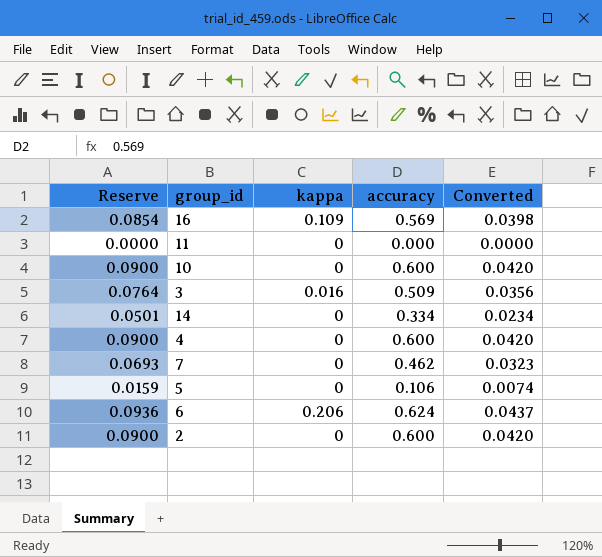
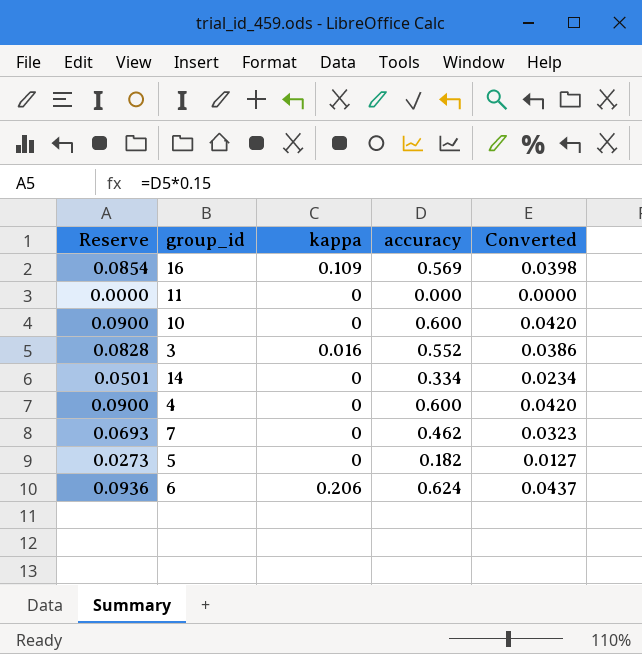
row 2: 0.0900 | 0 | 0.600 | 0.0420 -> none
3 | Reserve: 0.0764 -> 0.0828
3 | accuracy: 0.509 -> 0.552
3 | Converted: 0.0356 -> 0.0386
5 | Reserve: 0.0159 -> 0.0273
5 | accuracy: 0.106 -> 0.182
5 | Converted: 0.0074 -> 0.0127

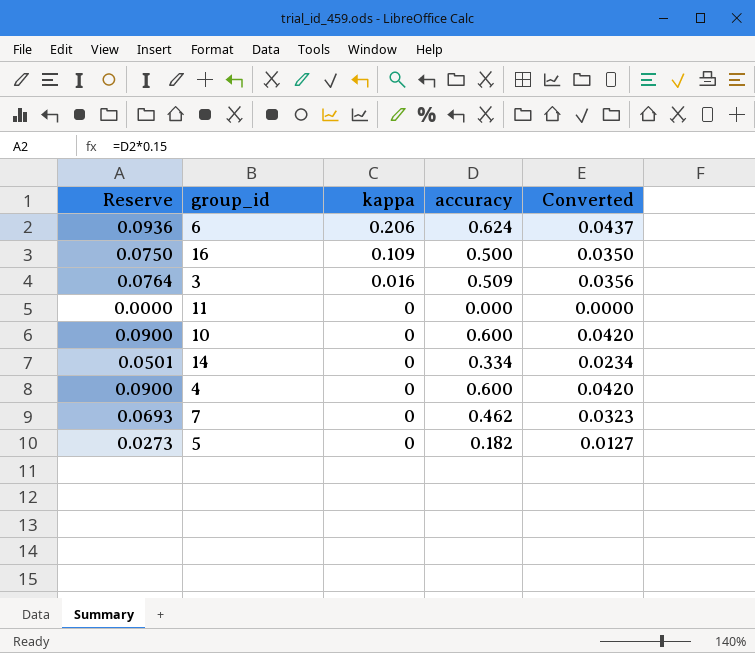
row order: none -> kappa descending
16 | Reserve: 0.0854 -> 0.0750
16 | accuracy: 0.569 -> 0.500
16 | Converted: 0.0398 -> 0.0350
3 | Reserve: 0.0828 -> 0.0764
3 | accuracy: 0.552 -> 0.509
3 | Converted: 0.0386 -> 0.0356

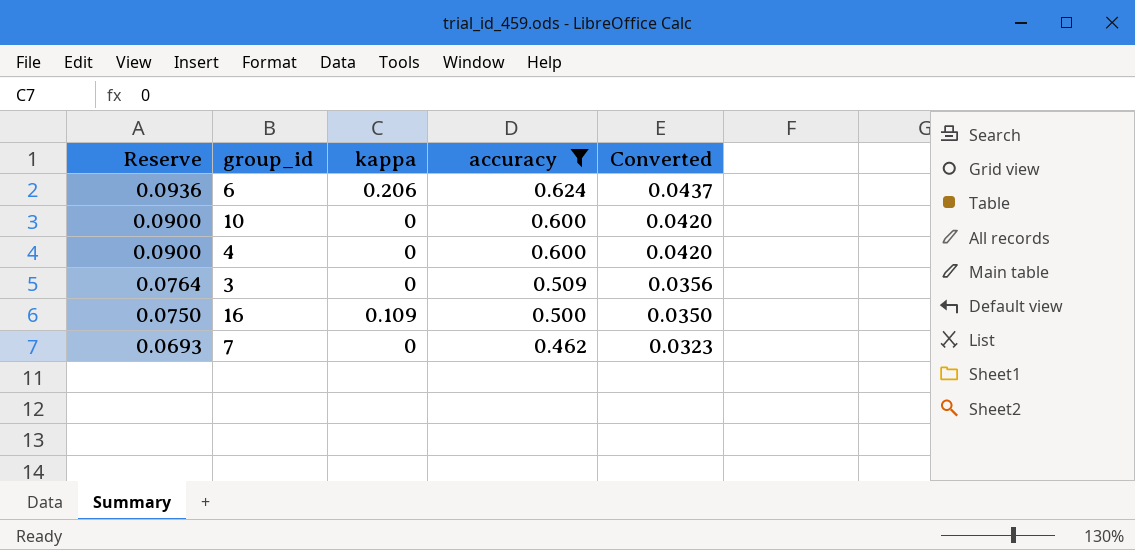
filter: none -> accuracy >= 0.462
row order: kappa descending -> Reserve descending
3 | kappa: 0.016 -> 0

